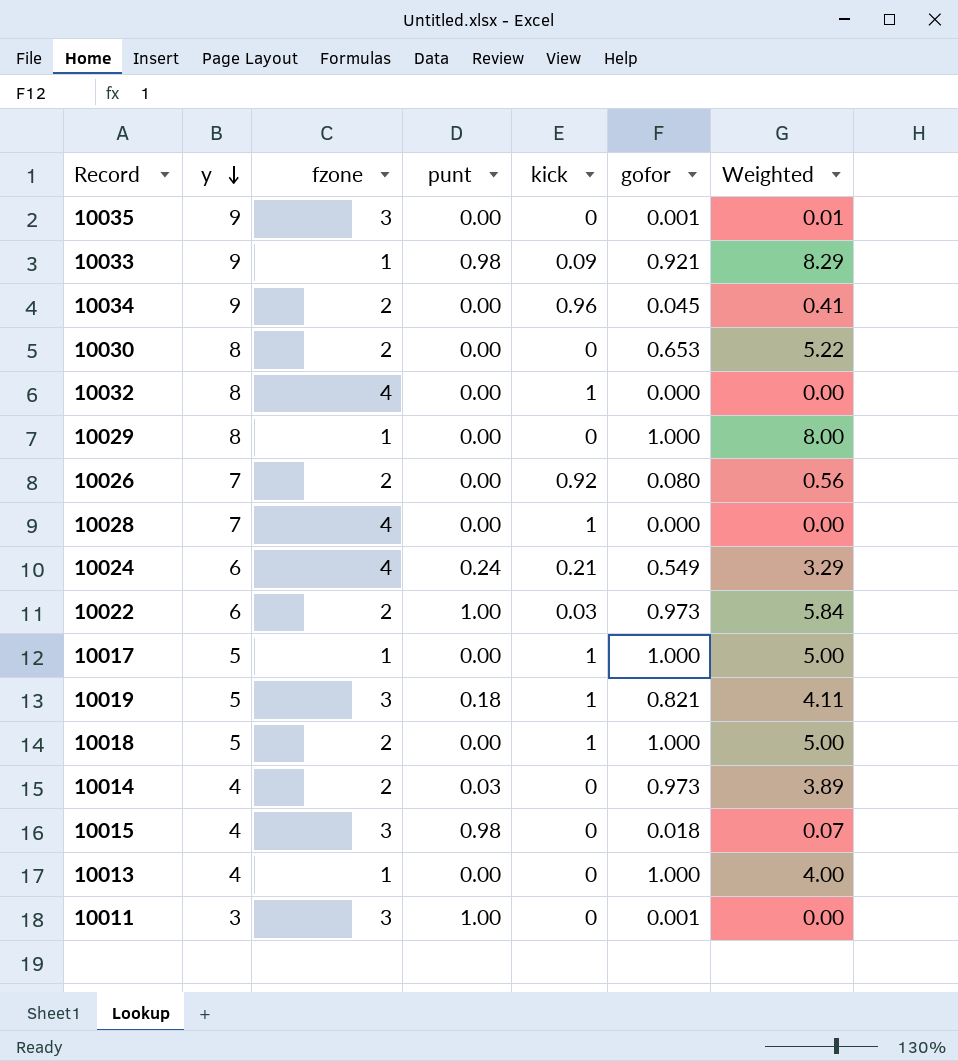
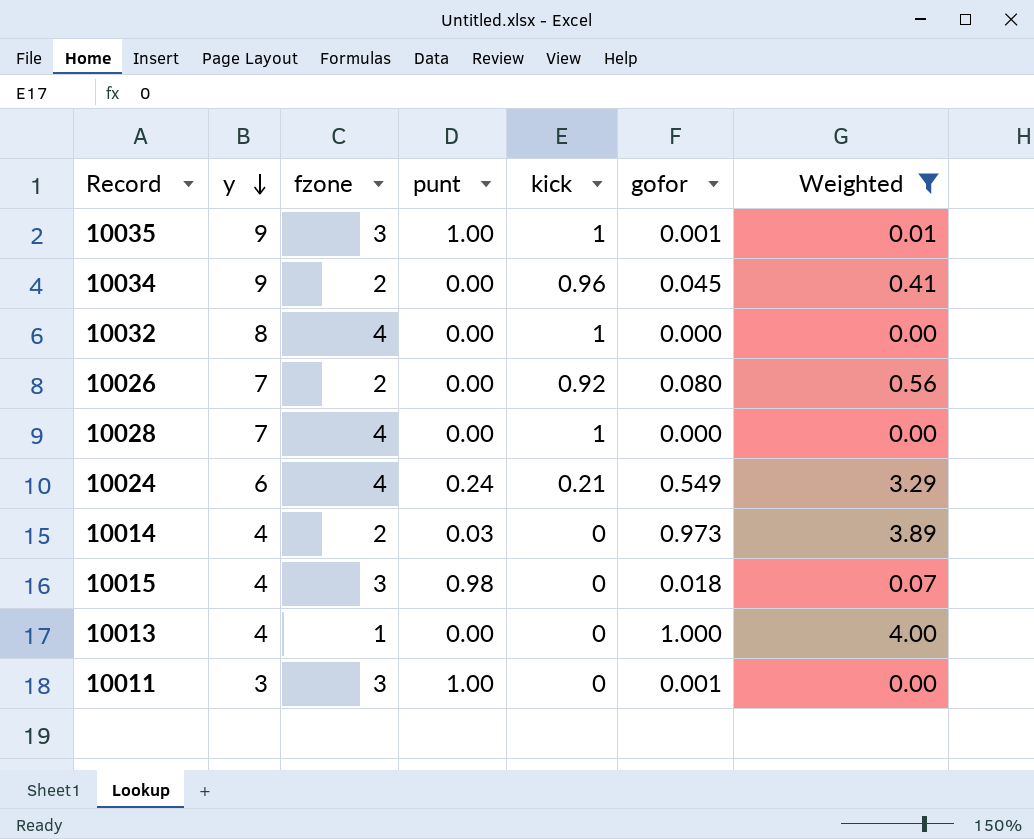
filter: none -> Weighted <= 4.00
10035 | punt: 0.00 -> 1.00
10035 | kick: 0 -> 1

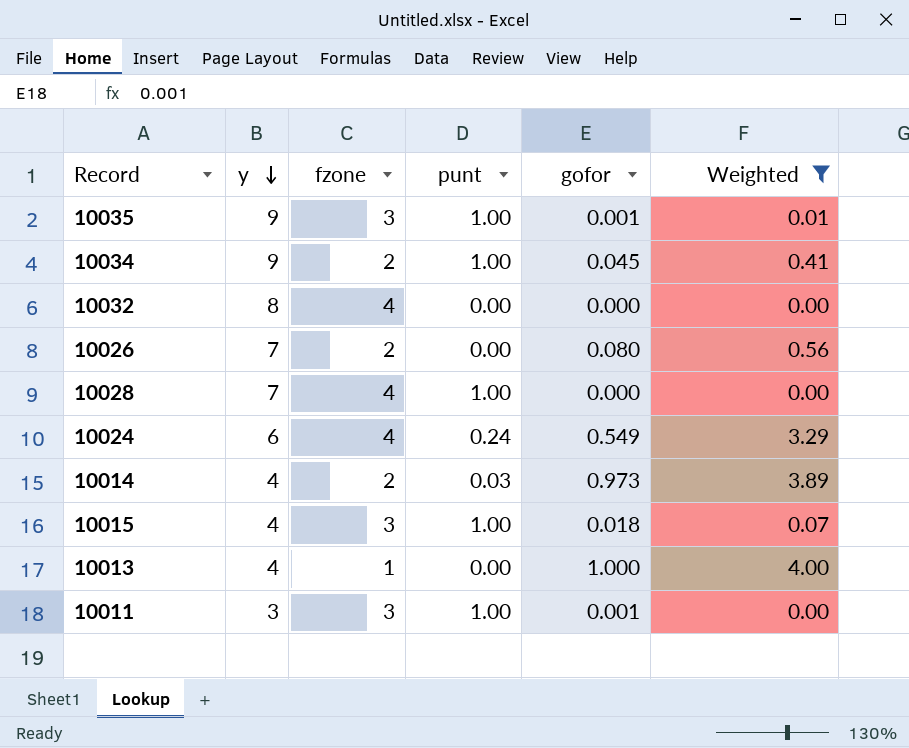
column kick | position: 5 -> none
10034 | punt: 0.00 -> 1.00
10028 | punt: 0.00 -> 1.00
10015 | punt: 0.98 -> 1.00

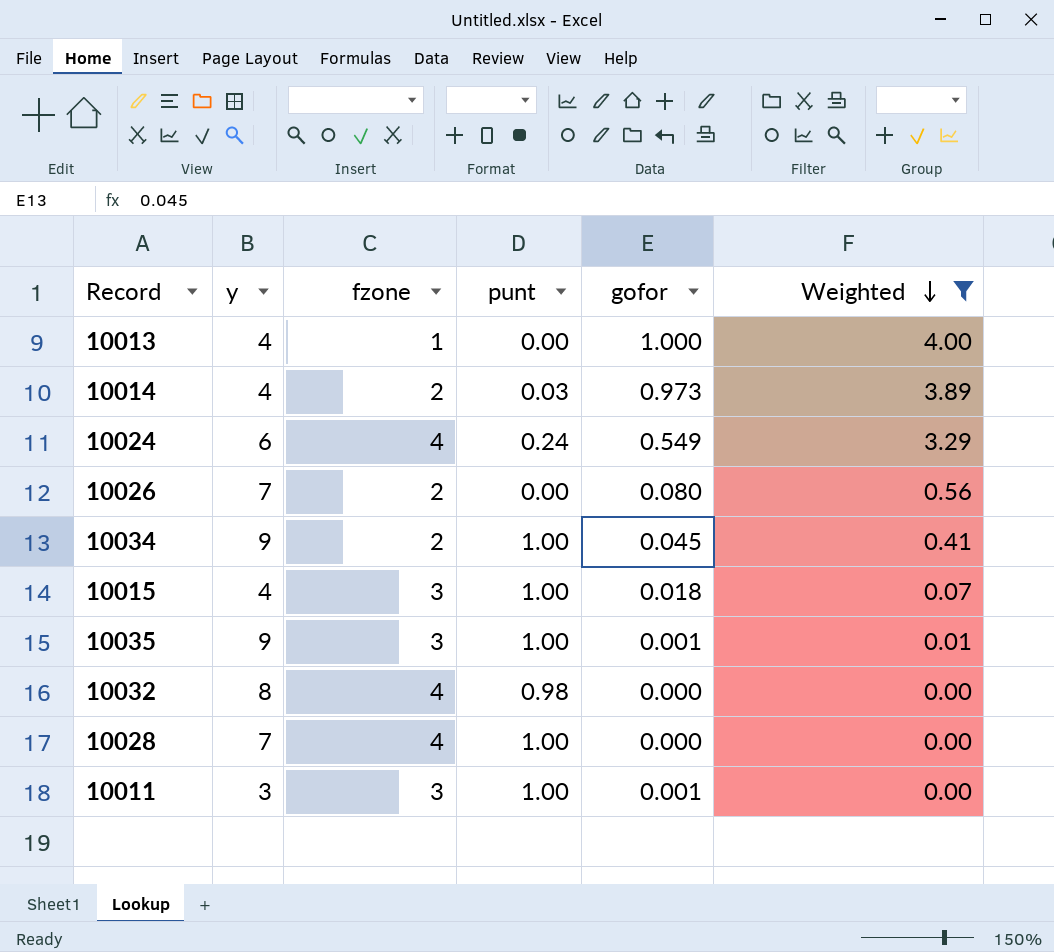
row order: y descending -> Weighted descending
10032 | punt: 0.00 -> 0.98

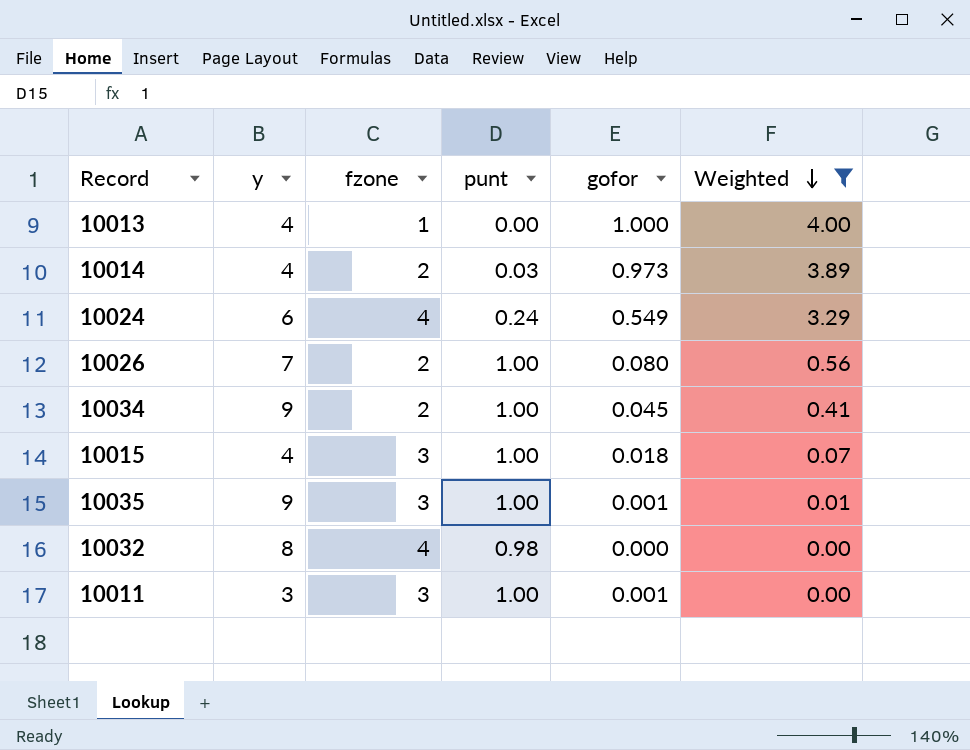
row 10028: 7 | 4 | 1.00 | 0.000 | 0.00 -> none
10026 | punt: 0.00 -> 1.00

